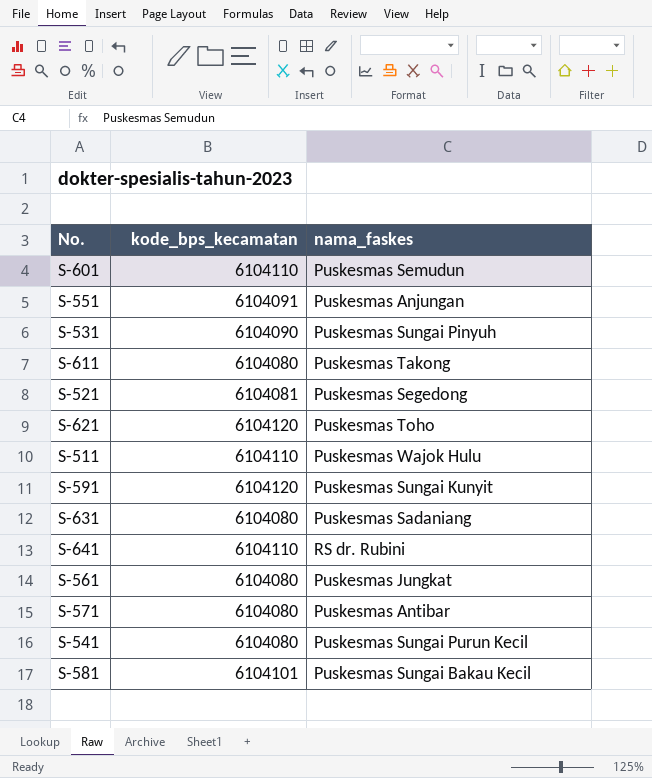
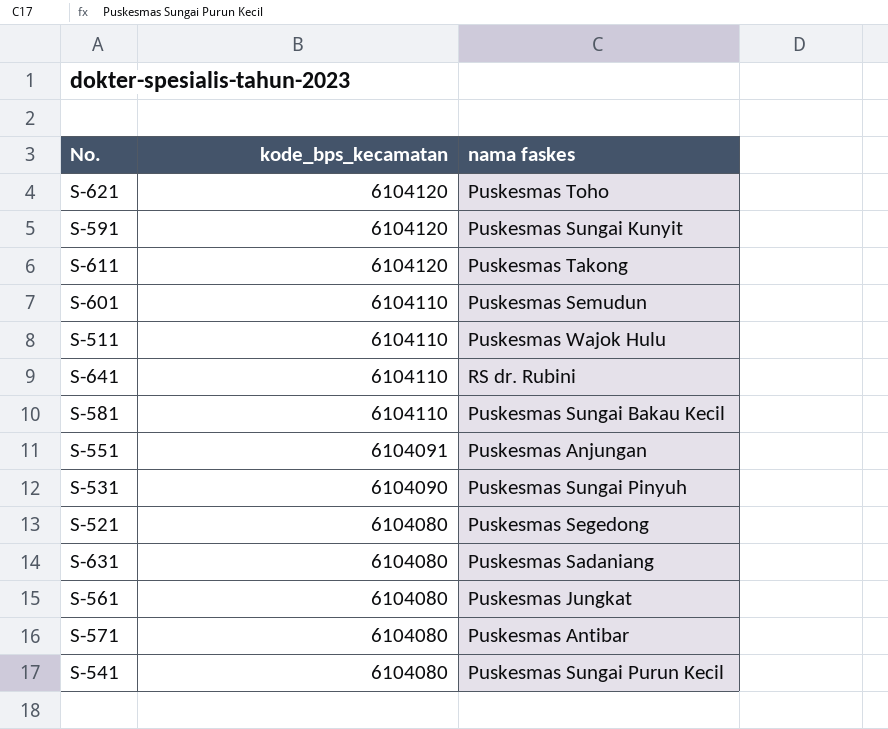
row order: none -> kode_bps_kecamatan descending
column name: nama_faskes -> nama faskes
S-611 | kode_bps_kecamatan: 6104080 -> 6104120
S-581 | kode_bps_kecamatan: 6104101 -> 6104110
S-521 | kode_bps_kecamatan: 6104081 -> 6104080

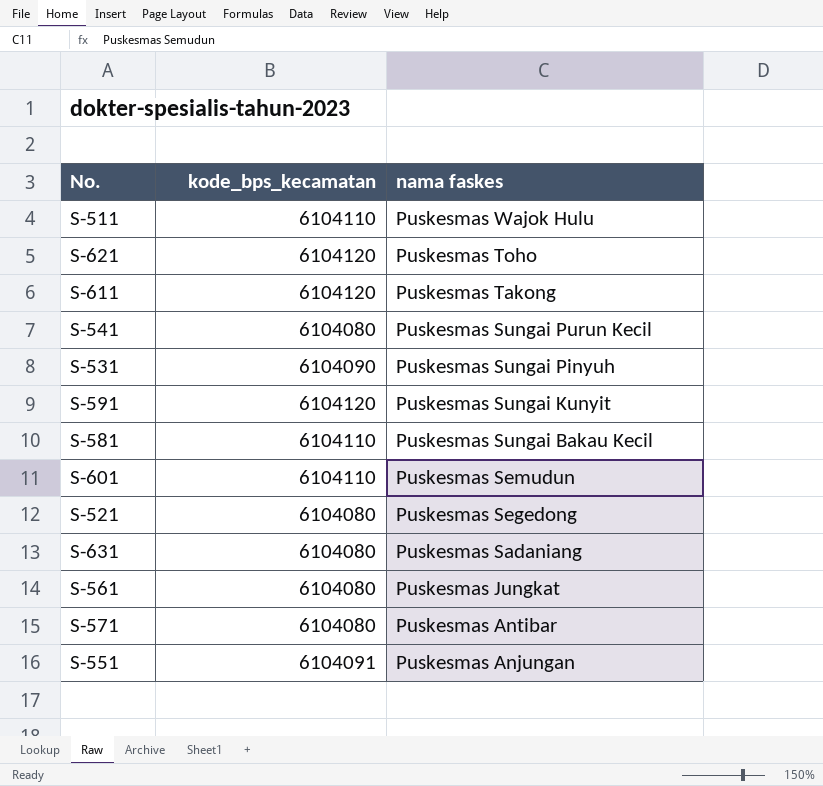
row order: kode_bps_kecamatan descending -> nama faskes descending
row S-641: 6104110 | RS dr. Rubini -> none

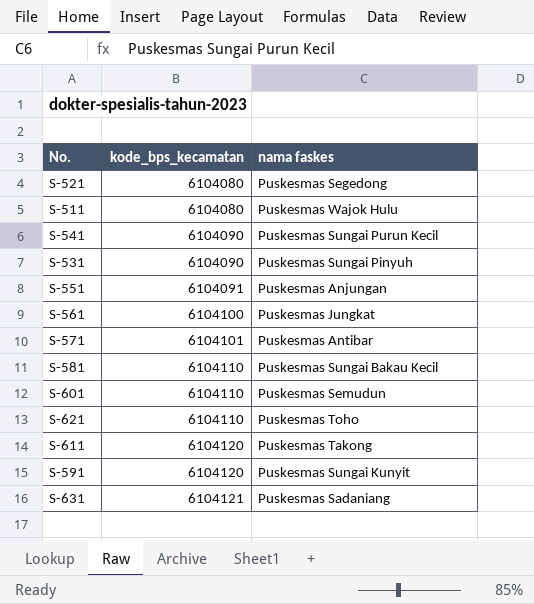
row order: nama faskes descending -> kode_bps_kecamatan ascending
S-511 | kode_bps_kecamatan: 6104110 -> 6104080
S-541 | kode_bps_kecamatan: 6104080 -> 6104090
S-561 | kode_bps_kecamatan: 6104080 -> 6104100
S-571 | kode_bps_kecamatan: 6104080 -> 6104101
S-621 | kode_bps_kecamatan: 6104120 -> 6104110
S-631 | kode_bps_kecamatan: 6104080 -> 6104121

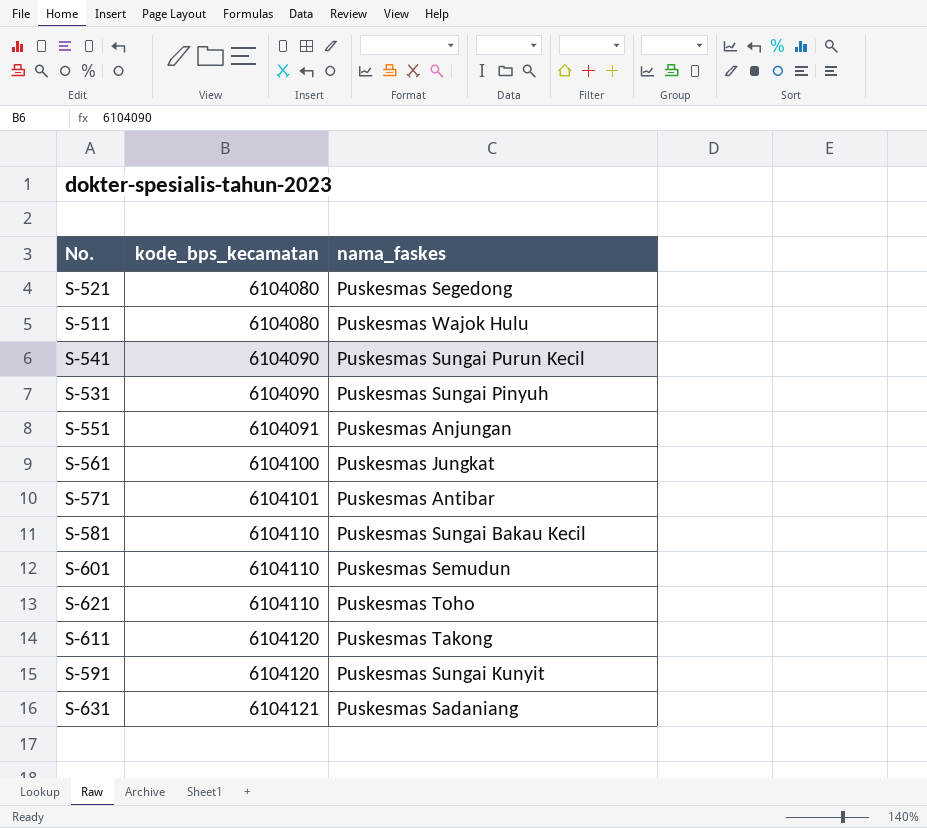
column name: nama faskes -> nama_faskes

